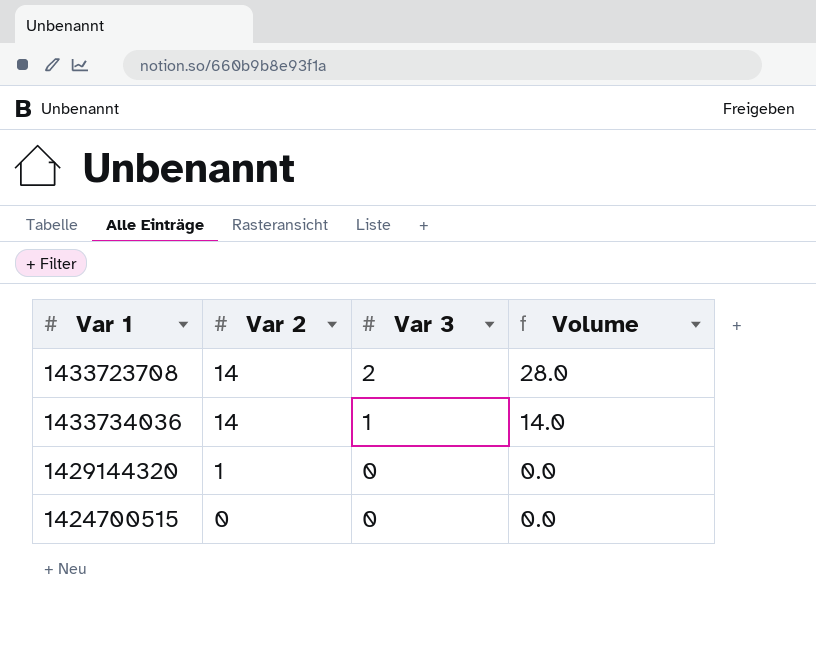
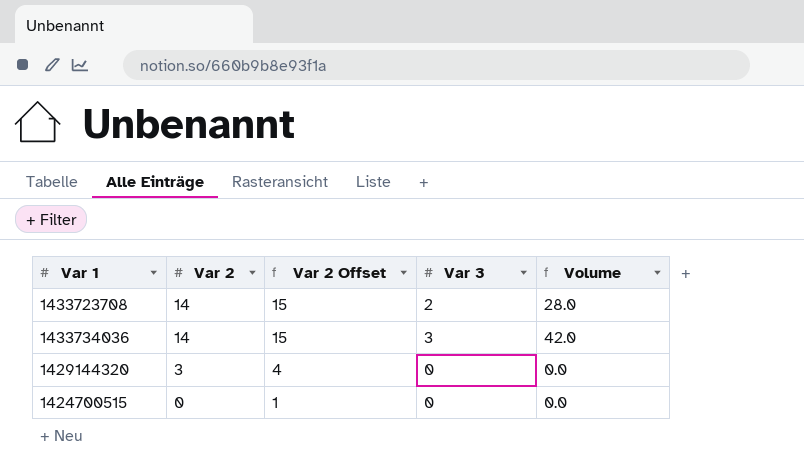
column Var 2 Offset | formula: none -> [Var 2] + 1
1433734036 | Var 3: 1 -> 3
1433734036 | Volume: 14.0 -> 42.0
1429144320 | Var 2: 1 -> 3

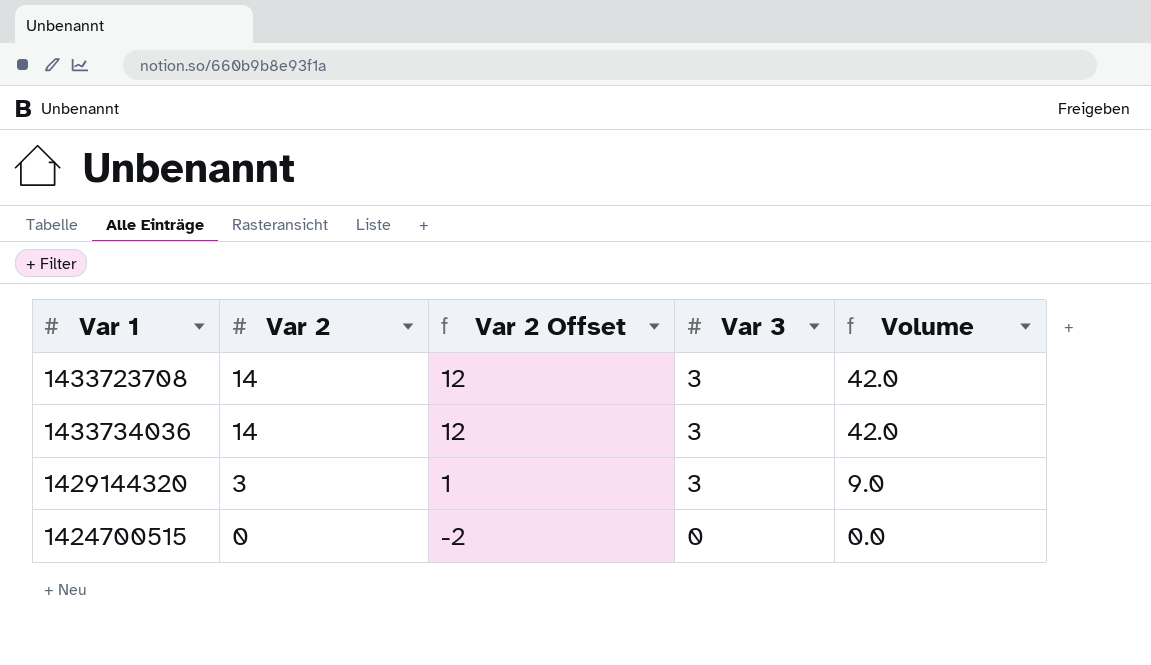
column Var 2 Offset | formula: [Var 2] + 1 -> [Var 2] - 2
1433723708 | Var 3: 2 -> 3
1433723708 | Volume: 28.0 -> 42.0
1429144320 | Var 3: 0 -> 3
1429144320 | Volume: 0.0 -> 9.0

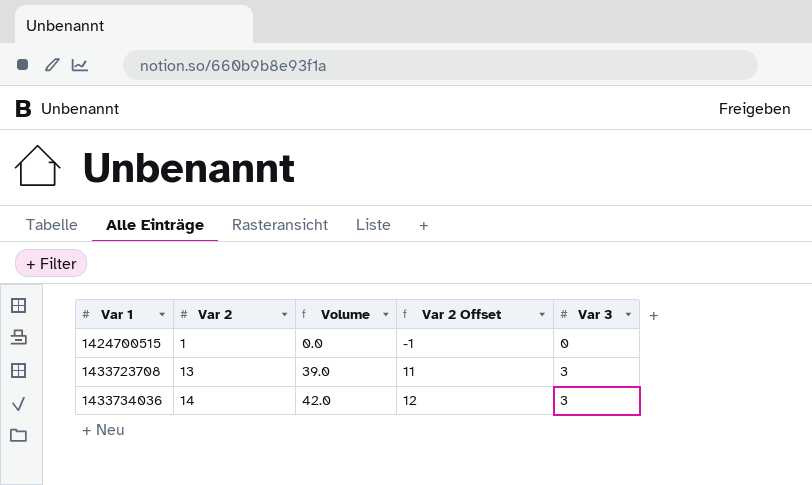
row order: Var 2 descending -> Var 1 ascending
column Volume | position: 5 -> 3
row 1429144320: 3 | 1 | 3 | 9.0 -> none
1424700515 | Var 2: 0 -> 1
1424700515 | Var 2 Offset: -2 -> -1
1433723708 | Var 2: 14 -> 13
1433723708 | Volume: 42.0 -> 39.0
1433723708 | Var 2 Offset: 12 -> 11

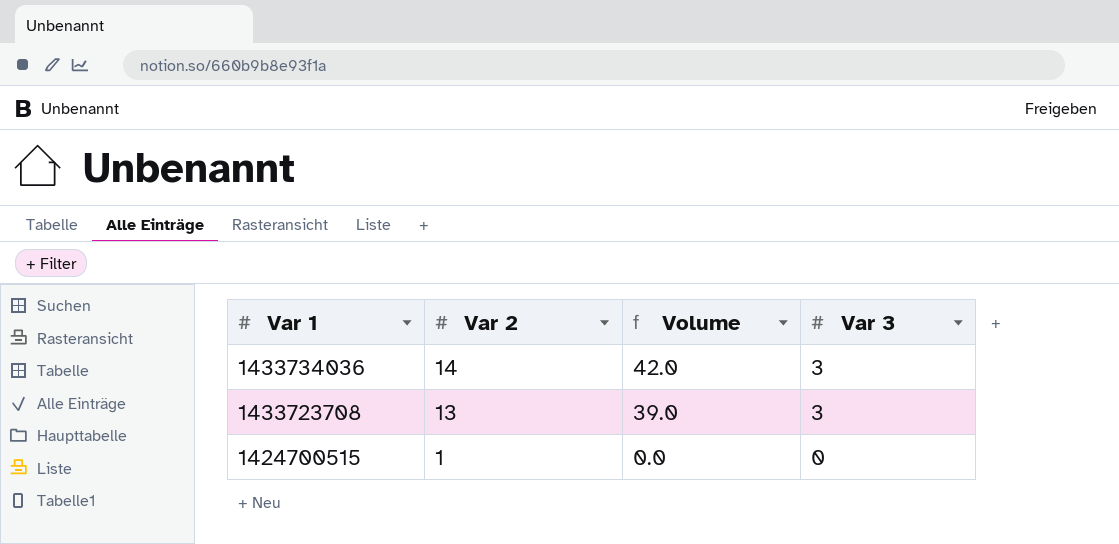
row order: Var 1 ascending -> Var 1 descending
column Var 2 Offset | formula: [Var 2] - 2 -> none

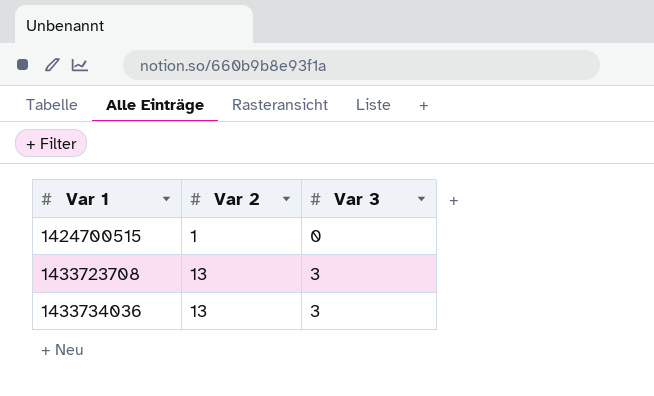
row order: Var 1 descending -> Var 1 ascending
column Volume | formula: [Var 2] * [Var 3] -> none
1433734036 | Var 2: 14 -> 13

